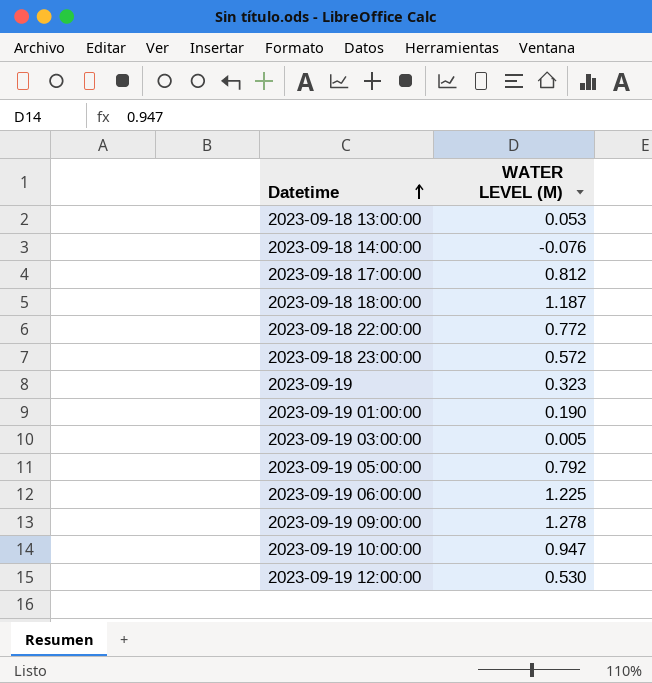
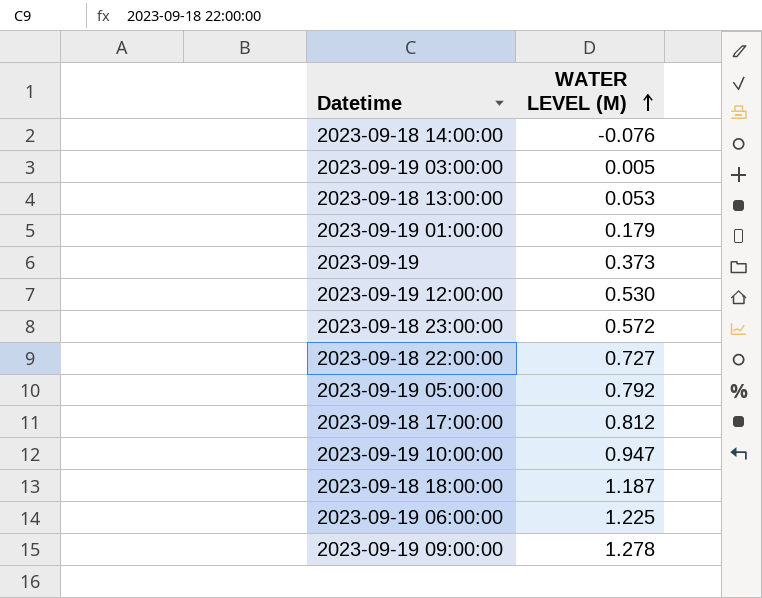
row order: Datetime ascending -> WATER LEVEL (M) ascending
2023-09-19 01:00:00 | WATER LEVEL (M): 0.190 -> 0.179
2023-09-19 | WATER LEVEL (M): 0.323 -> 0.373
2023-09-18 22:00:00 | WATER LEVEL (M): 0.772 -> 0.727

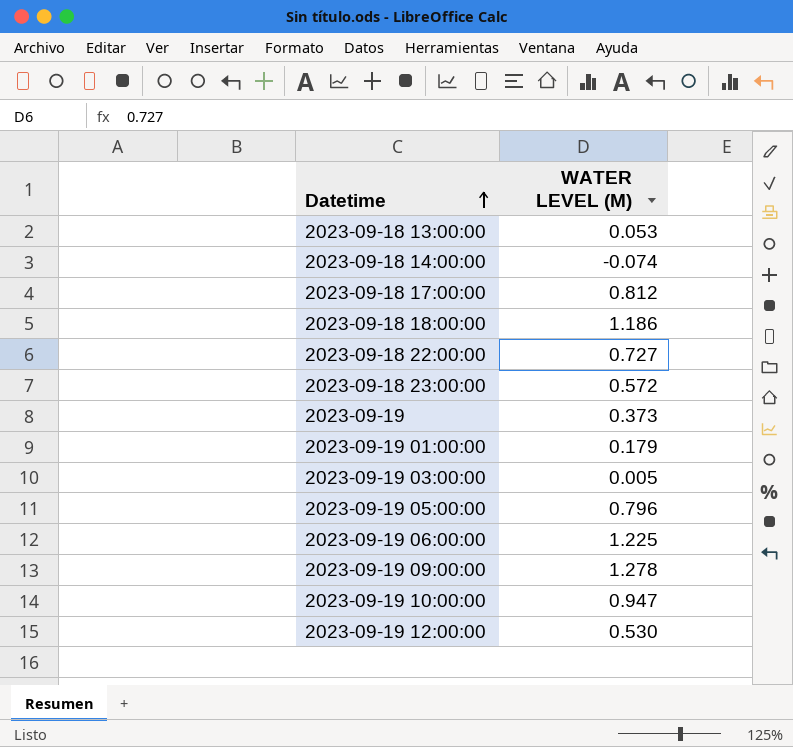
row order: WATER LEVEL (M) ascending -> Datetime ascending
2023-09-18 14:00:00 | WATER LEVEL (M): -0.076 -> -0.074
2023-09-18 18:00:00 | WATER LEVEL (M): 1.187 -> 1.186
2023-09-19 05:00:00 | WATER LEVEL (M): 0.792 -> 0.796

